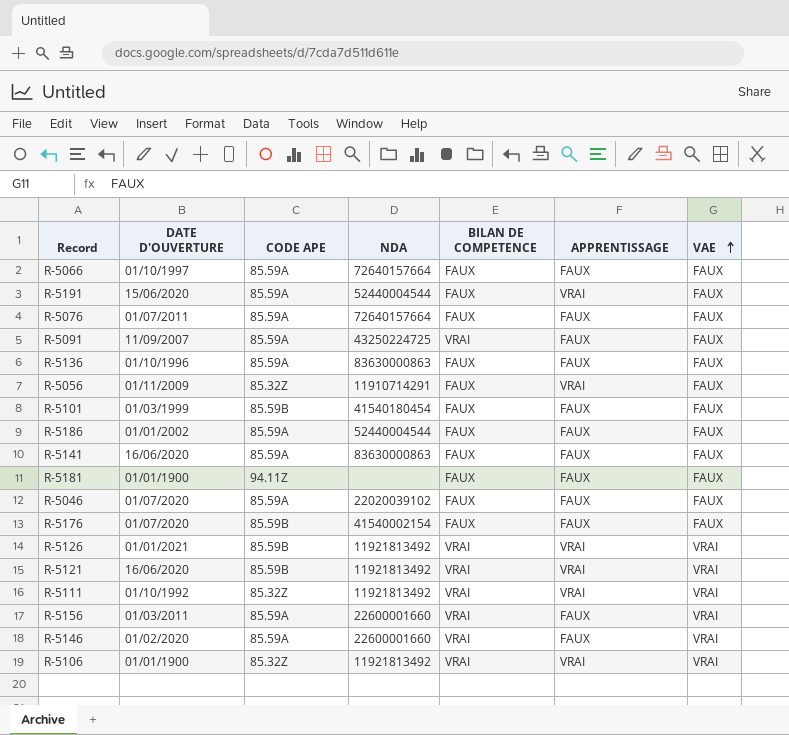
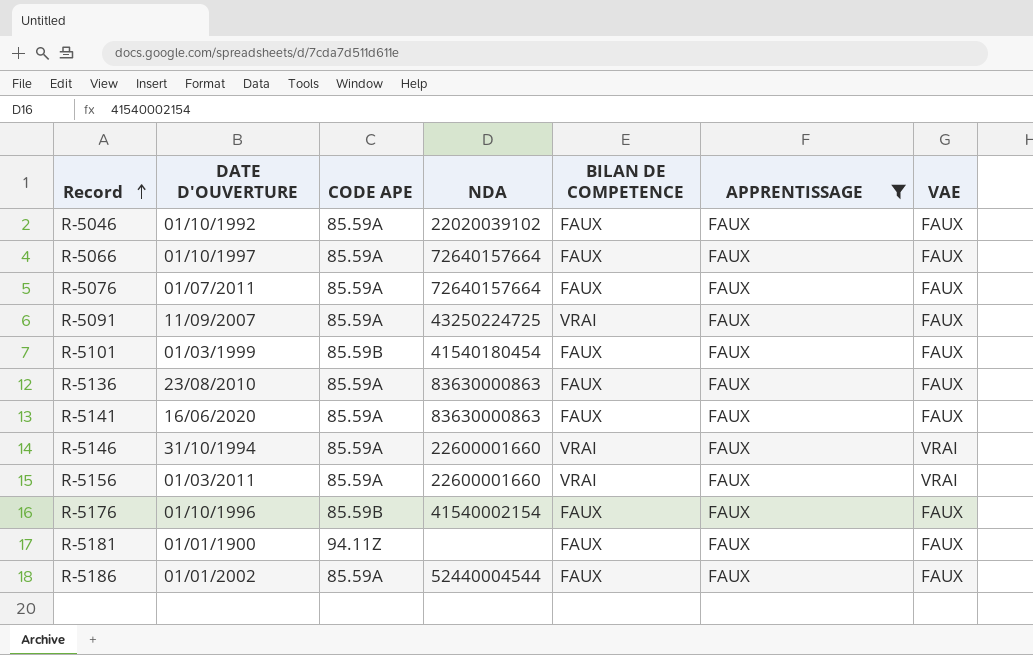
filter: none -> APPRENTISSAGE = FAUX
row order: VAE ascending -> Record ascending
R-5046 | DATE D'OUVERTURE: 01/07/2020 -> 01/10/1992
R-5136 | DATE D'OUVERTURE: 01/10/1996 -> 23/08/2010
R-5146 | DATE D'OUVERTURE: 01/02/2020 -> 31/10/1994
R-5176 | DATE D'OUVERTURE: 01/07/2020 -> 01/10/1996

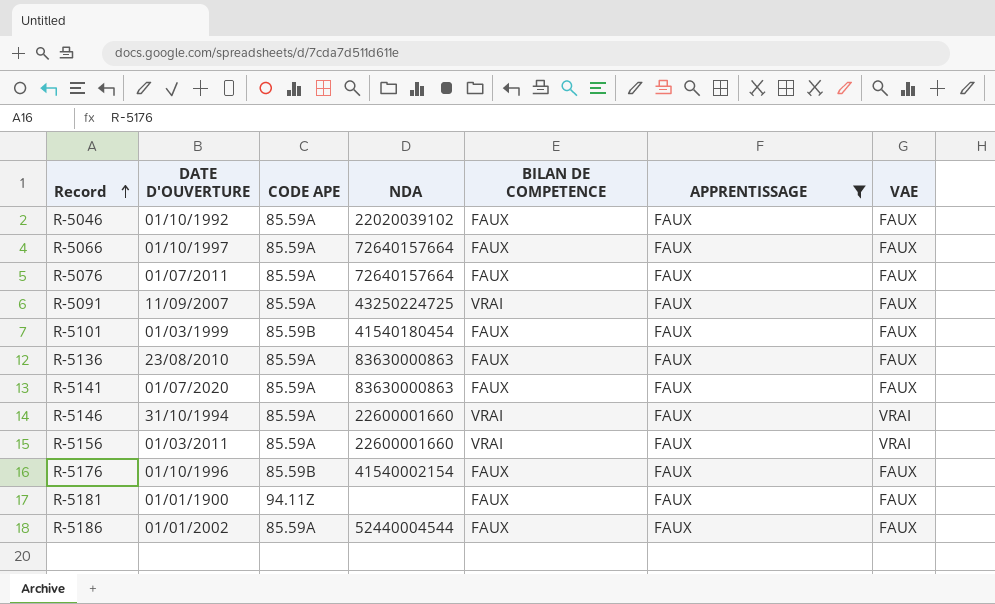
R-5141 | DATE D'OUVERTURE: 16/06/2020 -> 01/07/2020

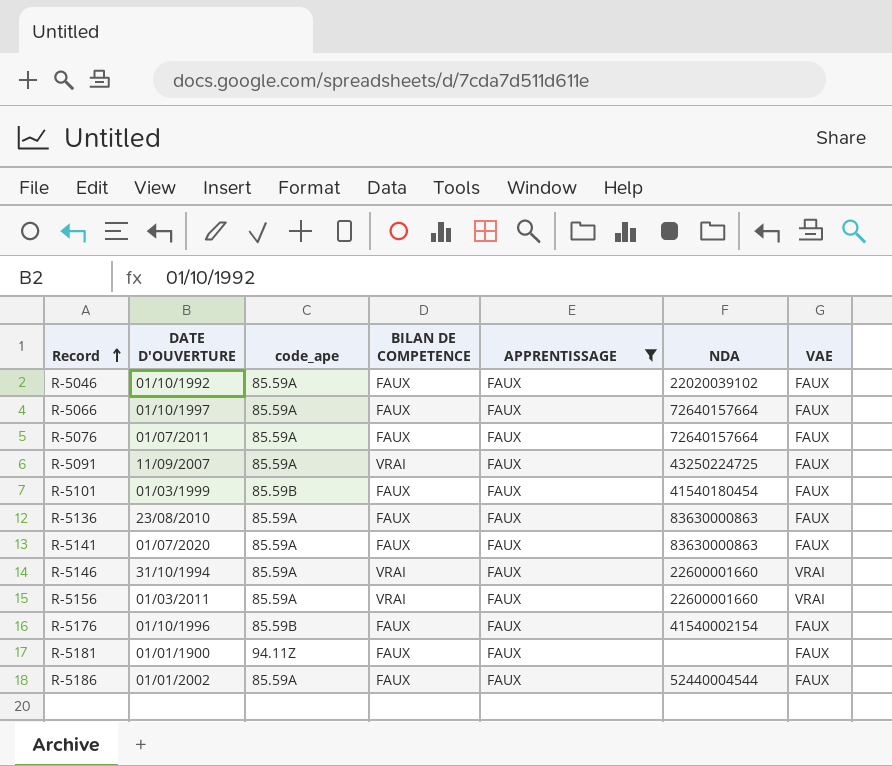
column name: CODE APE -> code_ape
column NDA | position: 4 -> 6

